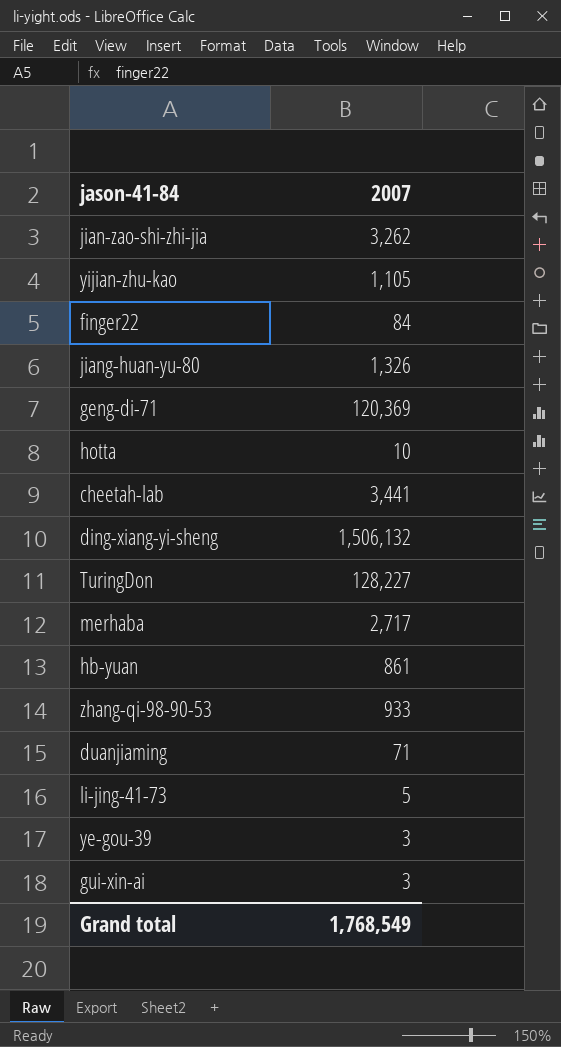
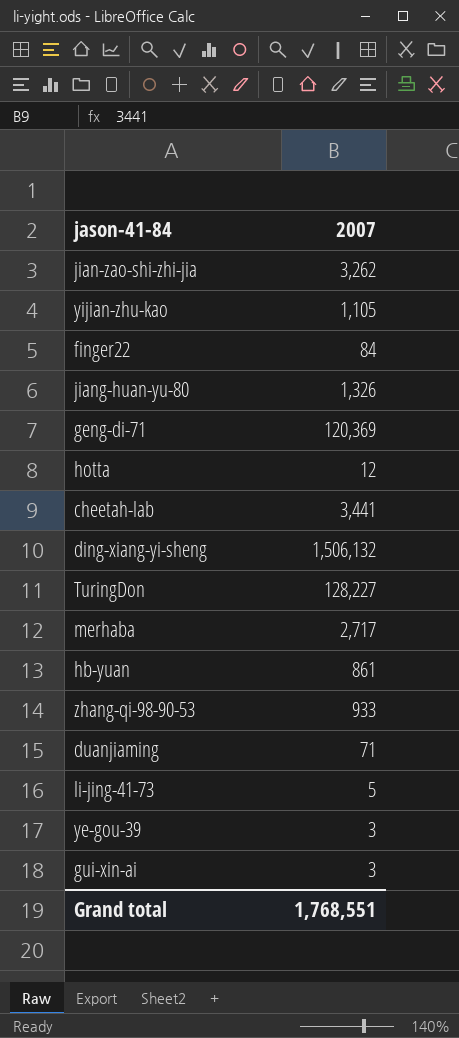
hotta | 2007: 10 -> 12
Grand total | 2007: 1,768,549 -> 1,768,551

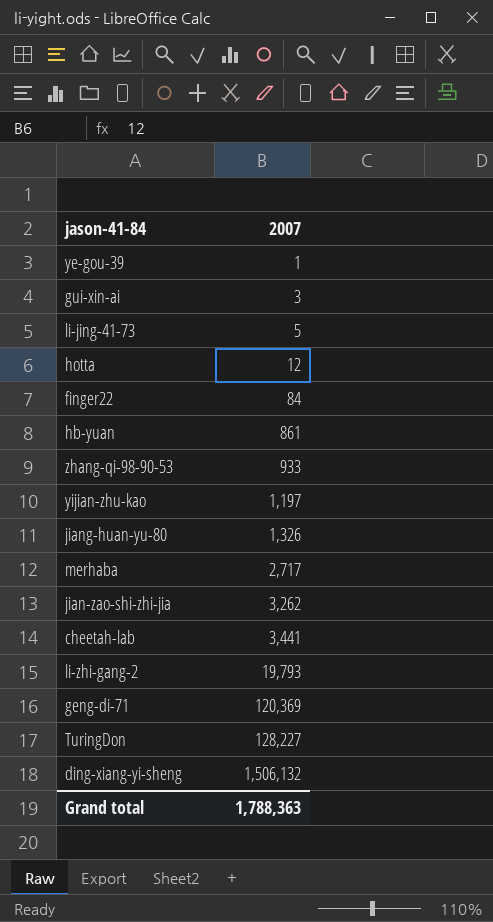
row order: none -> 2007 ascending
row duanjiaming: 71 -> none
ye-gou-39 | 2007: 3 -> 1
yijian-zhu-kao | 2007: 1,105 -> 1,197
row li-zhi-gang-2: none -> 19,793
Grand total | 2007: 1,768,551 -> 1,788,363

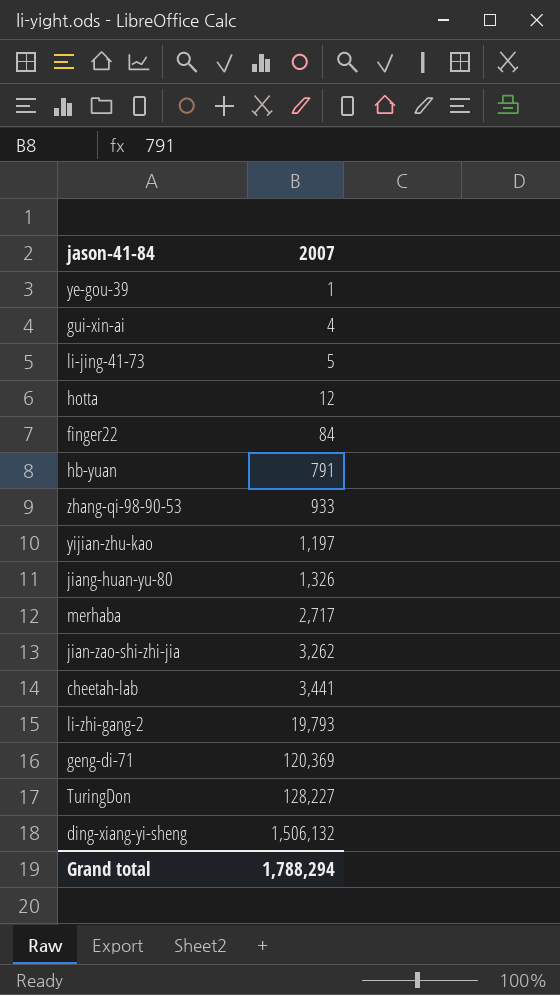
gui-xin-ai | 2007: 3 -> 4
hb-yuan | 2007: 861 -> 791
Grand total | 2007: 1,788,363 -> 1,788,294

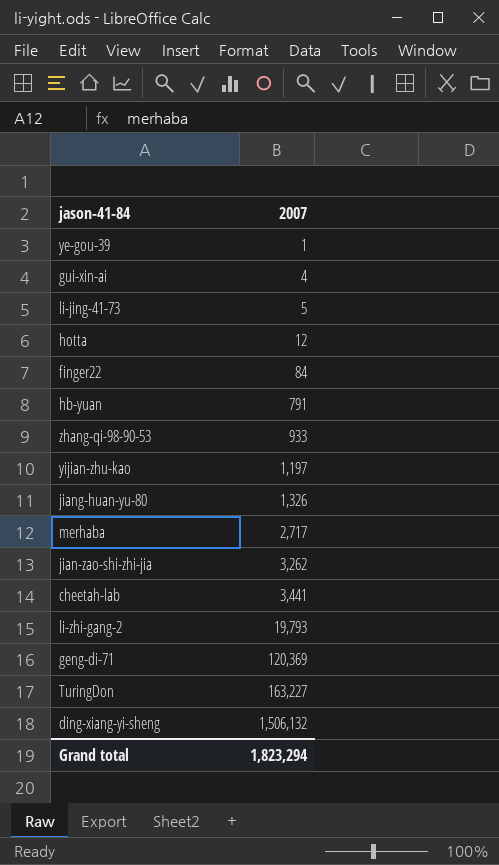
TuringDon | 2007: 128,227 -> 163,227
Grand total | 2007: 1,788,294 -> 1,823,294

